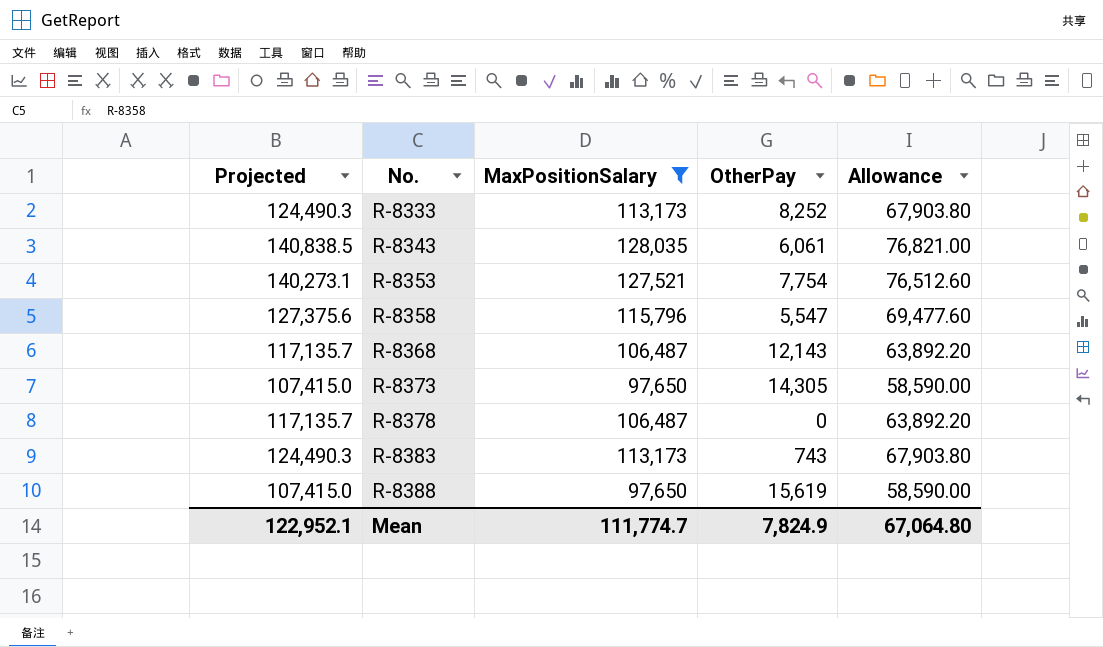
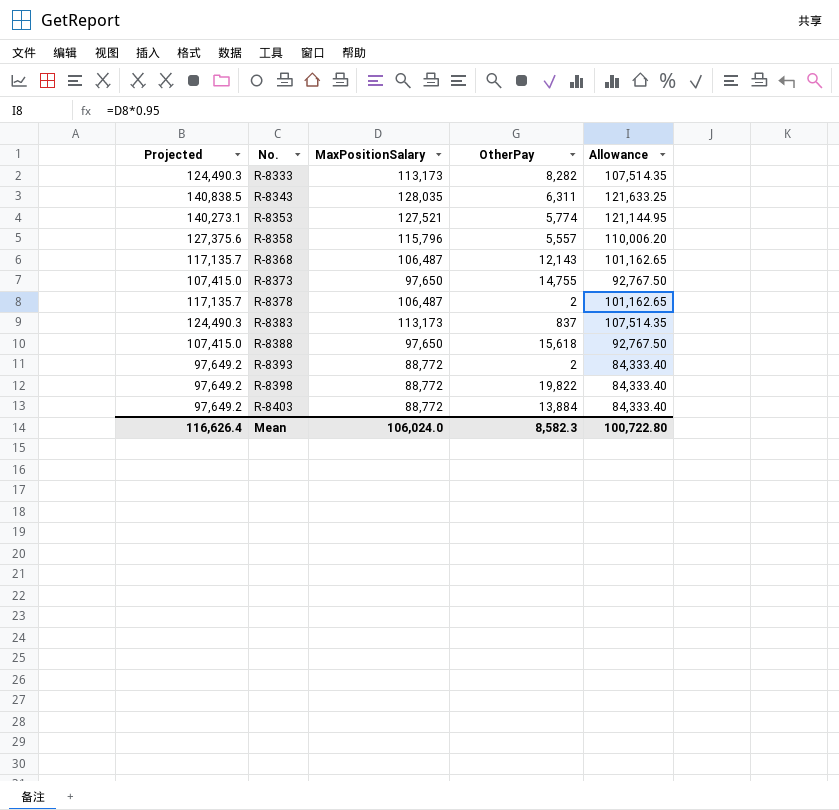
filter: MaxPositionSalary != 88,772 -> none
column Allowance | formula: [MaxPositionSalary] * 0.6 -> [MaxPositionSalary] * 0.95
R-8333 | OtherPay: 8,252 -> 8,282
R-8343 | OtherPay: 6,061 -> 6,311
R-8353 | OtherPay: 7,754 -> 5,774
R-8358 | OtherPay: 5,547 -> 5,557
R-8373 | OtherPay: 14,305 -> 14,755
R-8378 | OtherPay: 0 -> 2
R-8383 | OtherPay: 743 -> 837
R-8388 | OtherPay: 15,619 -> 15,618
Mean | Projected: 122,952.1 -> 116,626.4
Mean | MaxPositionSalary: 111,774.7 -> 106,024.0
Mean | OtherPay: 7,824.9 -> 8,582.3
Mean | Allowance: 67,064.80 -> 100,722.80

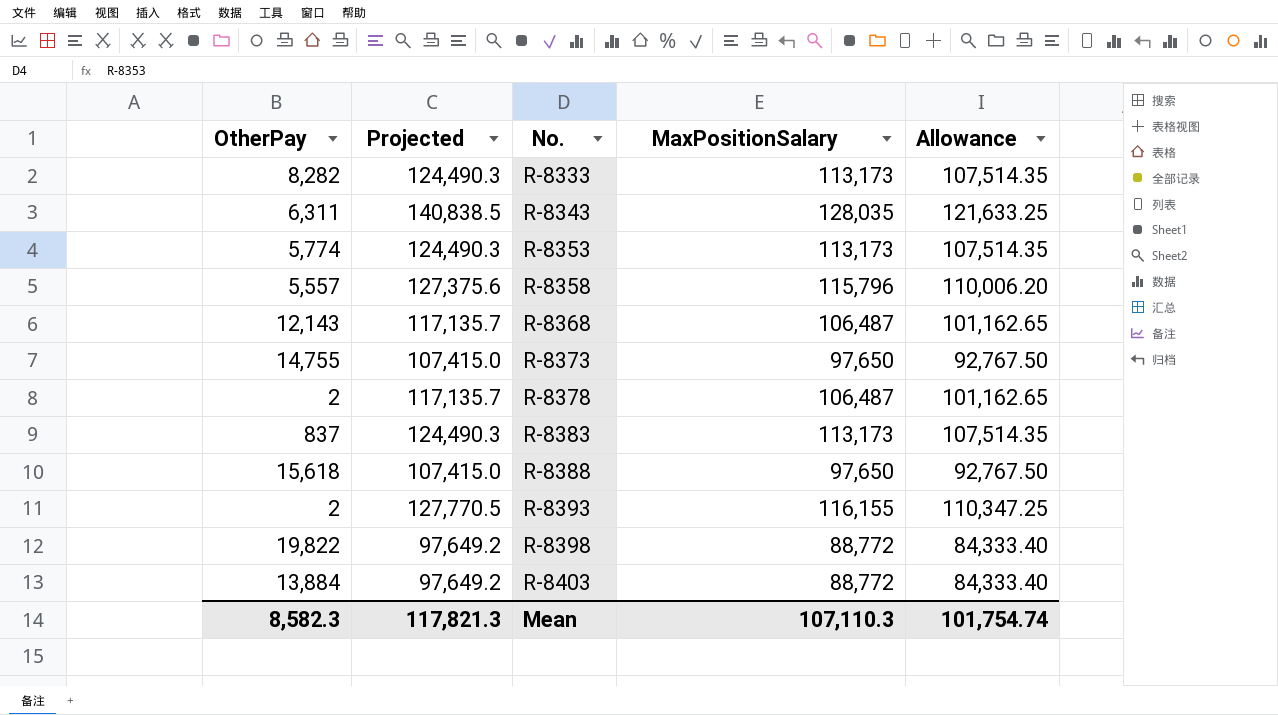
column OtherPay | position: 4 -> 1
R-8353 | Projected: 140,273.1 -> 124,490.3
R-8353 | MaxPositionSalary: 127,521 -> 113,173
R-8353 | Allowance: 121,144.95 -> 107,514.35
R-8393 | Projected: 97,649.2 -> 127,770.5
R-8393 | MaxPositionSalary: 88,772 -> 116,155
R-8393 | Allowance: 84,333.40 -> 110,347.25
Mean | Projected: 116,626.4 -> 117,821.3
Mean | MaxPositionSalary: 106,024.0 -> 107,110.3
Mean | Allowance: 100,722.80 -> 101,754.74

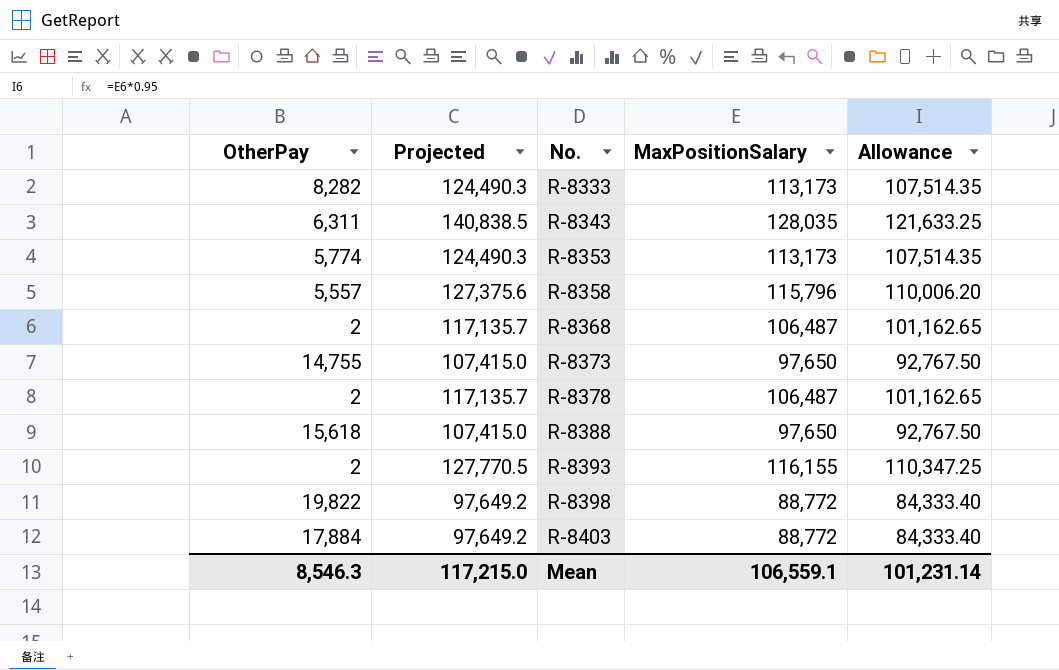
row R-8383: 837 | 124,490.3 | 113,173 | 107,514.35 -> none
R-8368 | OtherPay: 12,143 -> 2
R-8403 | OtherPay: 13,884 -> 17,884
Mean | OtherPay: 8,582.3 -> 8,546.3
Mean | Projected: 117,821.3 -> 117,215.0
Mean | MaxPositionSalary: 107,110.3 -> 106,559.1
Mean | Allowance: 101,754.74 -> 101,231.14

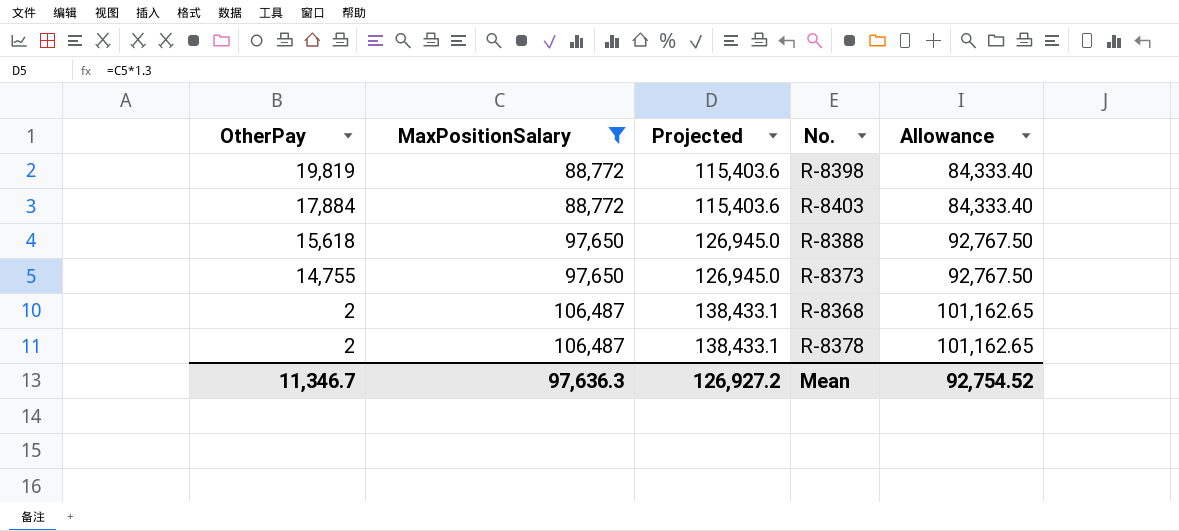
filter: none -> MaxPositionSalary <= 106,487
row order: No. ascending -> OtherPay descending
column MaxPositionSalary | position: 4 -> 2
column Projected | formula: [MaxPositionSalary] * 1.1 -> [MaxPositionSalary] * 1.3
R-8398 | OtherPay: 19,822 -> 19,819
Mean | OtherPay: 8,546.3 -> 11,346.7
Mean | MaxPositionSalary: 106,559.1 -> 97,636.3
Mean | Projected: 117,215.0 -> 126,927.2
Mean | Allowance: 101,231.14 -> 92,754.52

